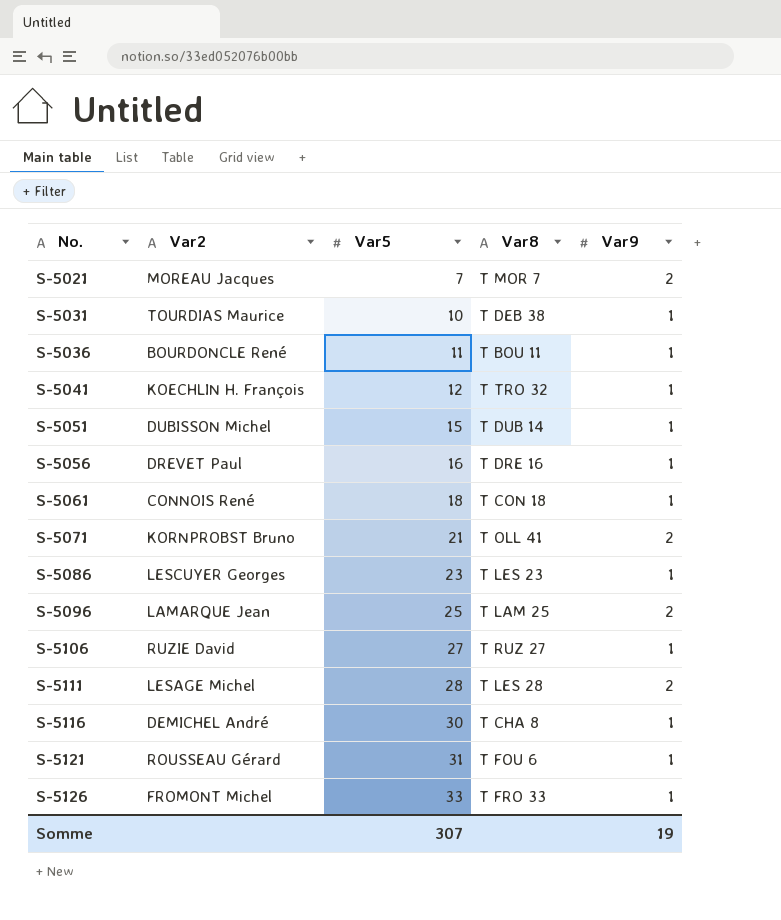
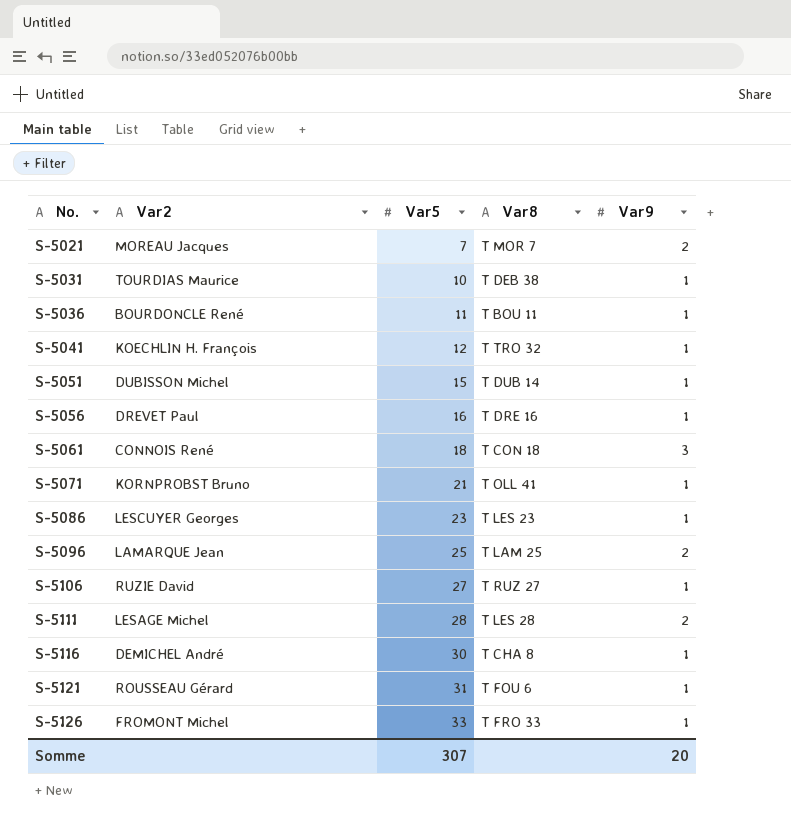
S-5061 | Var9: 1 -> 3
S-5071 | Var9: 2 -> 1
Somme | Var9: 19 -> 20

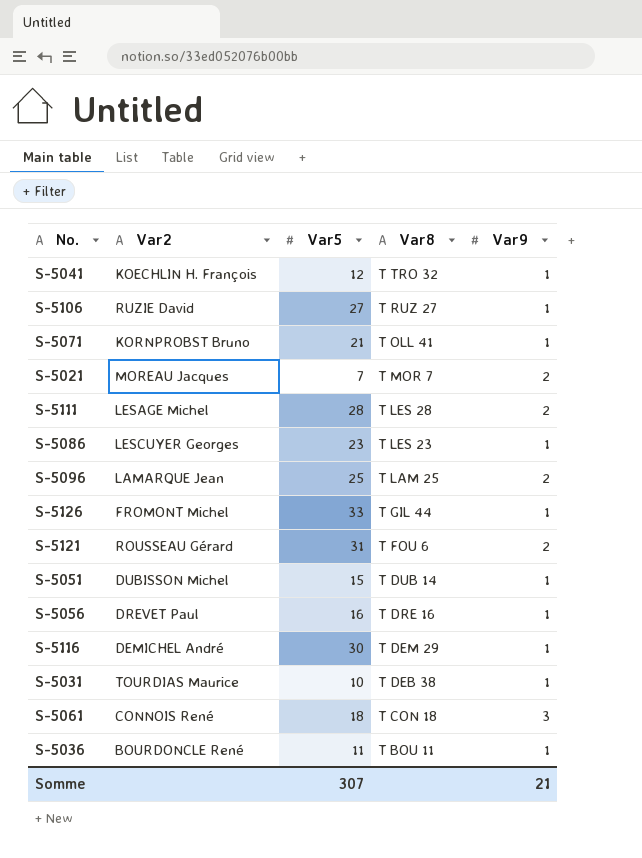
row order: No. ascending -> Var8 descending
S-5126 | Var8: T FRO 33 -> T GIL 44
S-5121 | Var9: 1 -> 2
S-5116 | Var8: T CHA 8 -> T DEM 29
Somme | Var9: 20 -> 21

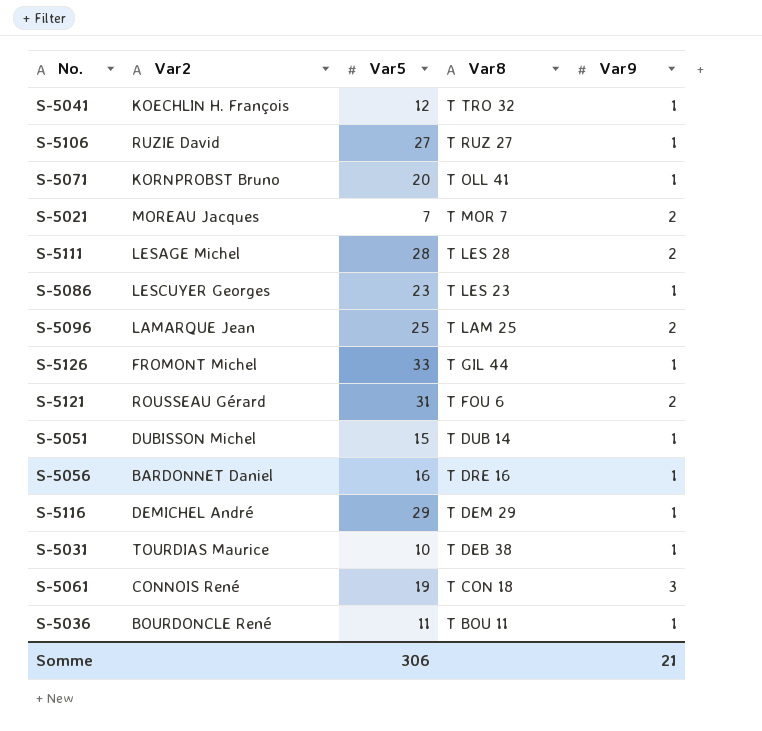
S-5071 | Var5: 21 -> 20
S-5056 | Var2: DREVET Paul -> BARDONNET Daniel
S-5116 | Var5: 30 -> 29
S-5061 | Var5: 18 -> 19
Somme | Var5: 307 -> 306

